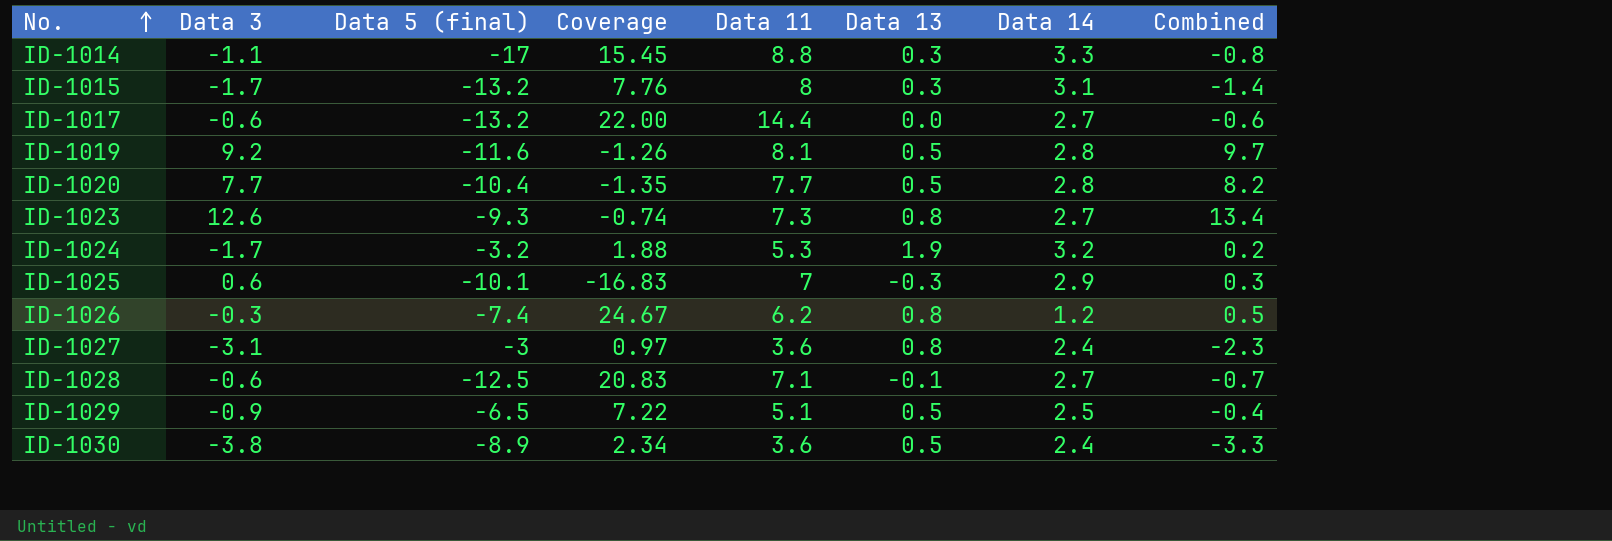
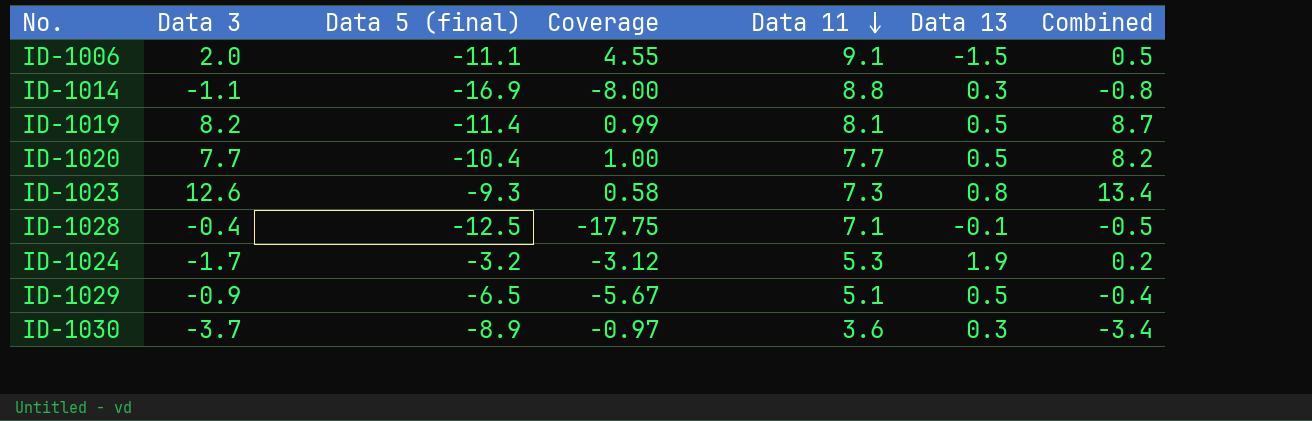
row order: No. ascending -> Data 11 descending
column Data 14 | position: 7 -> none
column Coverage | formula: [Data 5 (final)] / [Data 3] -> [Data 11] / [Data 3]
row ID-1015: -1.7 | -13.2 | 7.76 | 8 | 0.3 | 3.1 | -1.4 -> none
row ID-1017: -0.6 | -13.2 | 22.00 | 14.4 | 0.0 | 2.7 | -0.6 -> none
row ID-1025: 0.6 | -10.1 | -16.83 | 7 | -0.3 | 2.9 | 0.3 -> none
row ID-1026: -0.3 | -7.4 | 24.67 | 6.2 | 0.8 | 1.2 | 0.5 -> none
row ID-1027: -3.1 | -3 | 0.97 | 3.6 | 0.8 | 2.4 | -2.3 -> none
row ID-1006: none -> 2.0 | -11.1 | 4.55 | 9.1 | -1.5 | 0.5
ID-1014 | Data 5 (final): -17 -> -16.9
ID-1019 | Data 3: 9.2 -> 8.2
ID-1019 | Data 5 (final): -11.6 -> -11.4
ID-1019 | Combined: 9.7 -> 8.7
ID-1028 | Data 3: -0.6 -> -0.4
ID-1028 | Combined: -0.7 -> -0.5
ID-1030 | Data 3: -3.8 -> -3.7
ID-1030 | Data 13: 0.5 -> 0.3
ID-1030 | Combined: -3.3 -> -3.4

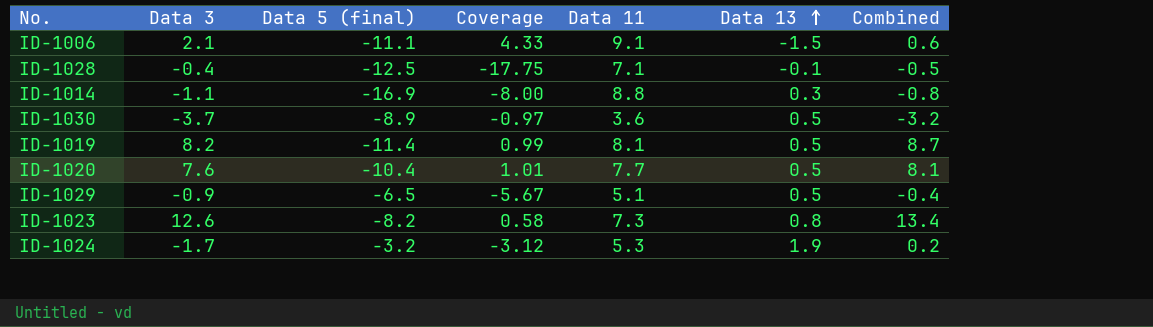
row order: Data 11 descending -> Data 13 ascending
ID-1006 | Data 3: 2.0 -> 2.1
ID-1006 | Coverage: 4.55 -> 4.33
ID-1006 | Combined: 0.5 -> 0.6
ID-1030 | Data 13: 0.3 -> 0.5
ID-1030 | Combined: -3.4 -> -3.2
ID-1020 | Data 3: 7.7 -> 7.6
ID-1020 | Coverage: 1.00 -> 1.01
ID-1020 | Combined: 8.2 -> 8.1
ID-1023 | Data 5 (final): -9.3 -> -8.2

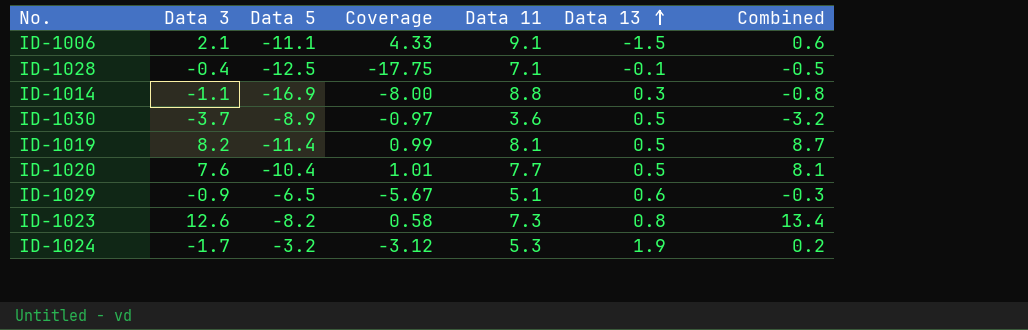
column name: Data 5 (final) -> Data 5
ID-1029 | Data 13: 0.5 -> 0.6
ID-1029 | Combined: -0.4 -> -0.3

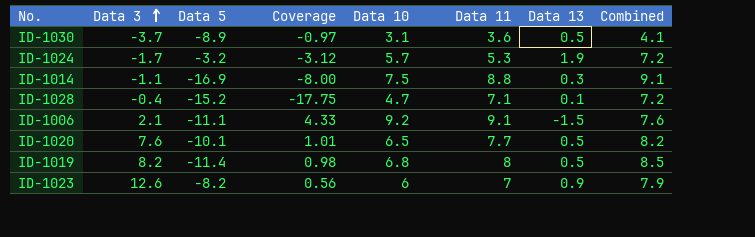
row order: Data 13 ascending -> Data 3 ascending
column Data 10 | position: none -> 5
column Combined | formula: [Data 3] + [Data 13] -> [Data 11] + [Data 13]
row ID-1029: -0.9 | -6.5 | -5.67 | 5.1 | 0.6 | -0.3 -> none
ID-1028 | Data 5: -12.5 -> -15.2
ID-1028 | Data 13: -0.1 -> 0.1
ID-1020 | Data 5: -10.4 -> -10.1
ID-1019 | Coverage: 0.99 -> 0.98
ID-1019 | Data 11: 8.1 -> 8
ID-1023 | Coverage: 0.58 -> 0.56
ID-1023 | Data 11: 7.3 -> 7
ID-1023 | Data 13: 0.8 -> 0.9

